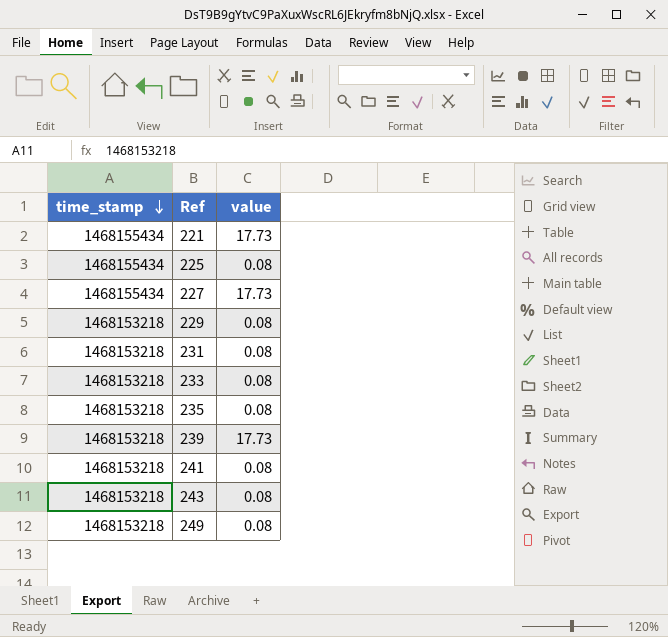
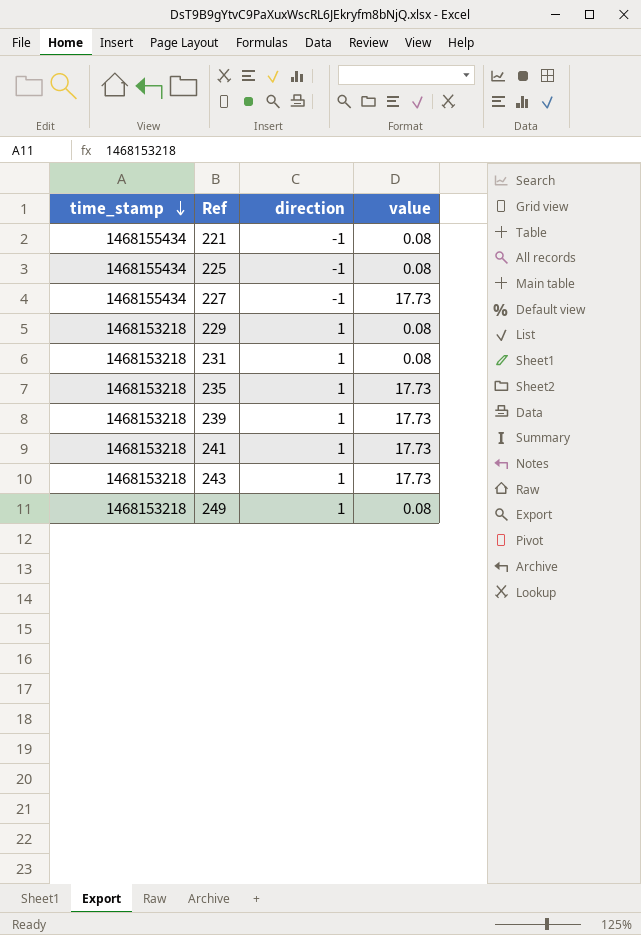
column direction | position: none -> 3
row 233: 1468153218 | 0.08 -> none
221 | value: 17.73 -> 0.08
235 | value: 0.08 -> 17.73
241 | value: 0.08 -> 17.73
243 | value: 0.08 -> 17.73

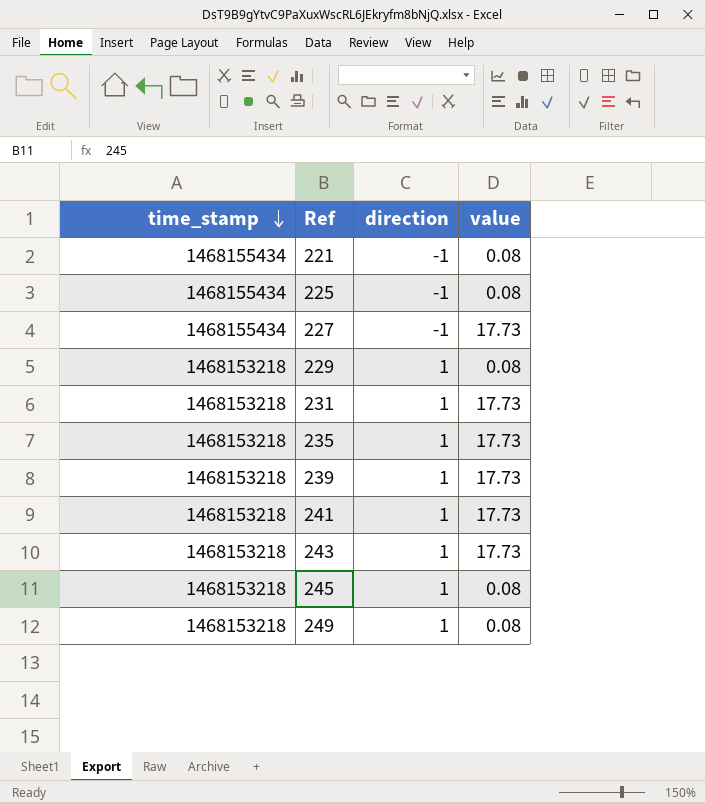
231 | value: 0.08 -> 17.73
row 245: none -> 1468153218 | 1 | 0.08

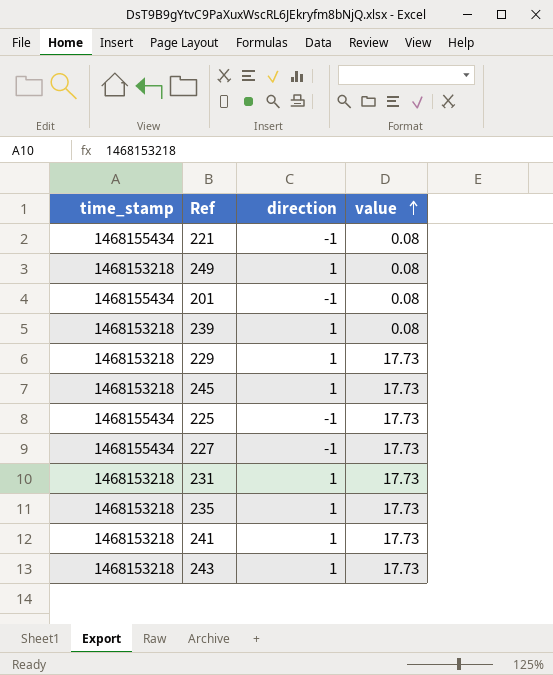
row order: time_stamp descending -> value ascending
row 201: none -> 1468155434 | -1 | 0.08
239 | value: 17.73 -> 0.08
229 | value: 0.08 -> 17.73
245 | value: 0.08 -> 17.73
225 | value: 0.08 -> 17.73

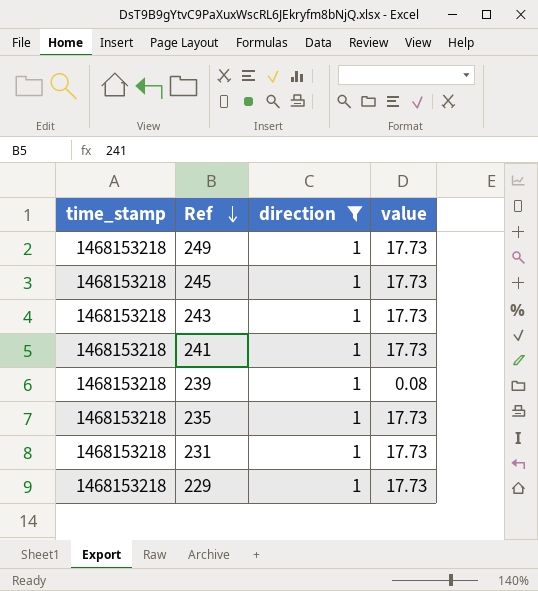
filter: none -> direction = 1
row order: value ascending -> Ref descending
249 | value: 0.08 -> 17.73

